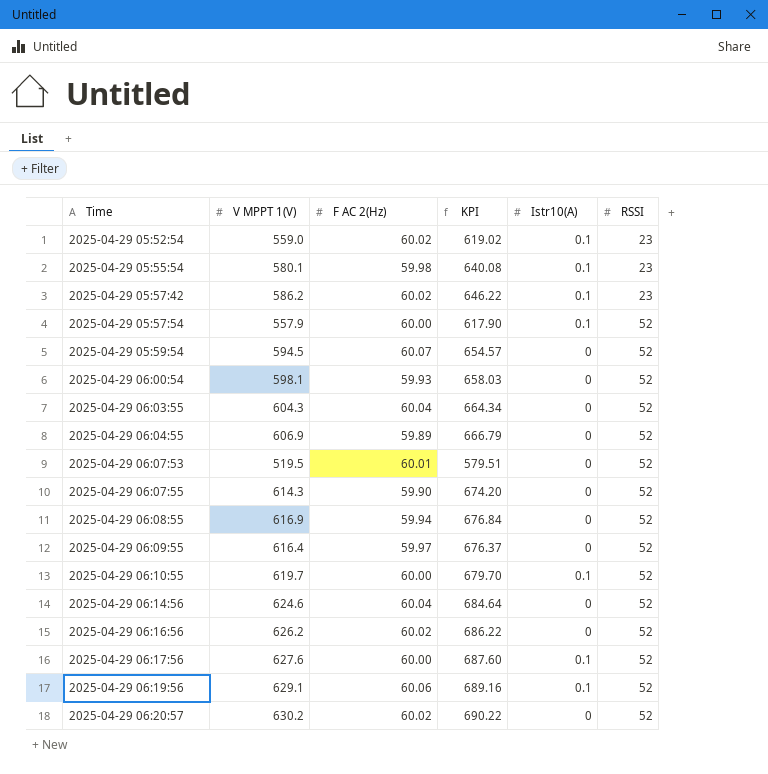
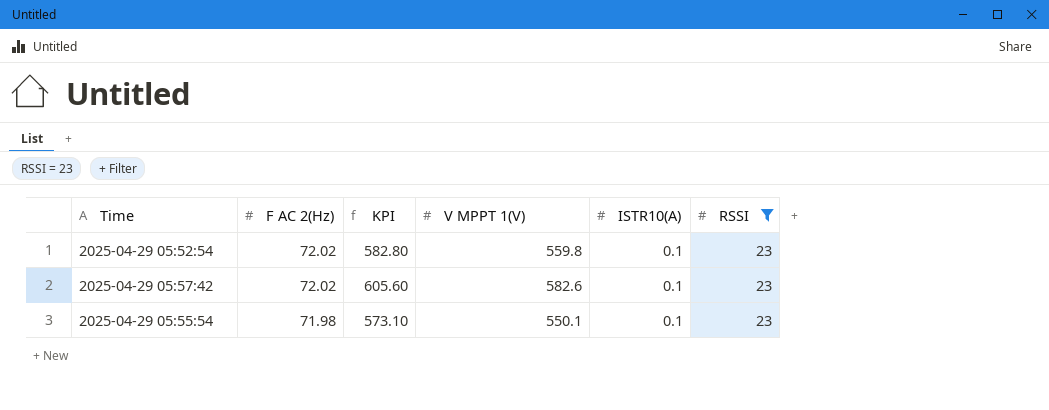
filter: none -> RSSI = 23
row order: Time ascending -> F AC 2(Hz) descending
column KPI | formula: [V MPPT 1(V)] + [F AC 2(Hz)] -> [V MPPT 1(V)] + [RSSI]
column V MPPT 1(V) | position: 2 -> 4
column name: Istr10(A) -> ISTR10(A)
2025-04-29 05:52:54 | F AC 2(Hz): 60.02 -> 72.02
2025-04-29 05:52:54 | V MPPT 1(V): 559.0 -> 559.8
2025-04-29 05:57:42 | F AC 2(Hz): 60.02 -> 72.02
2025-04-29 05:57:42 | V MPPT 1(V): 586.2 -> 582.6
2025-04-29 05:55:54 | F AC 2(Hz): 59.98 -> 71.98
2025-04-29 05:55:54 | V MPPT 1(V): 580.1 -> 550.1

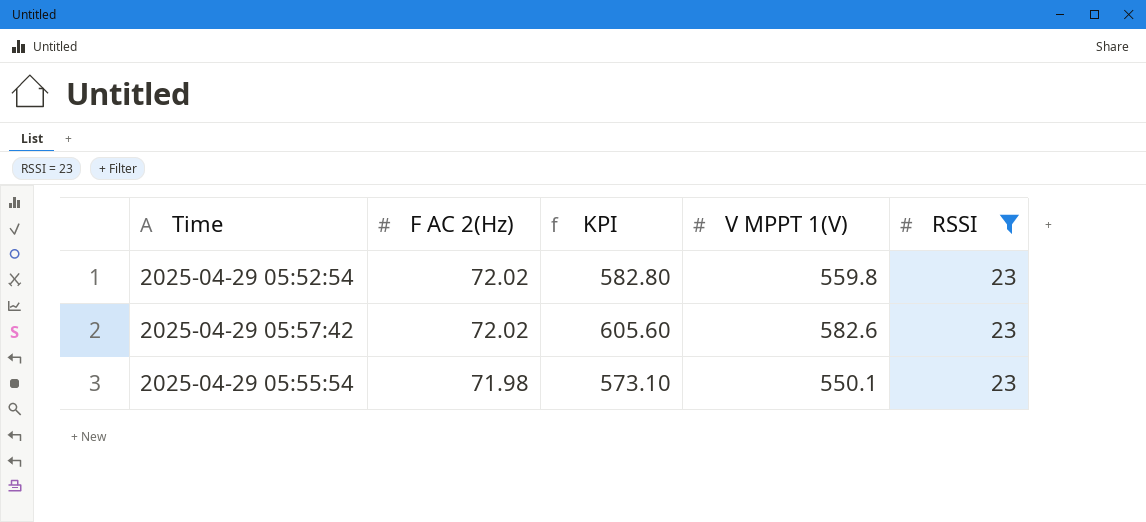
column ISTR10(A) | position: 5 -> none

